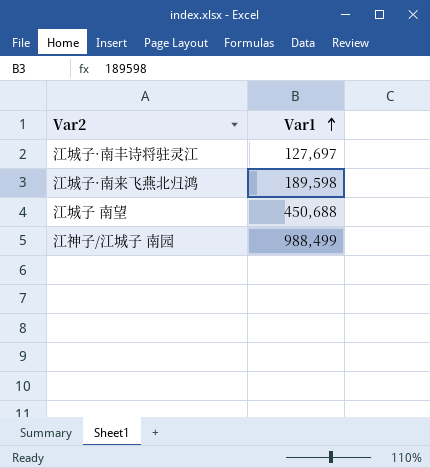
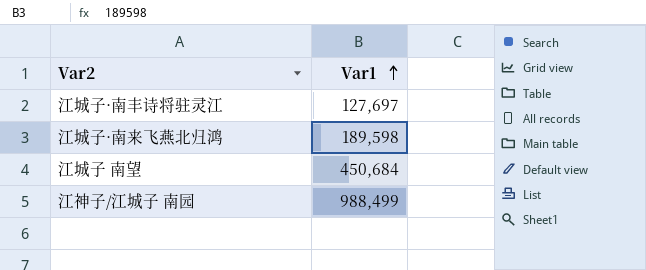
江城子 南望 | Var1: 450,688 -> 450,684

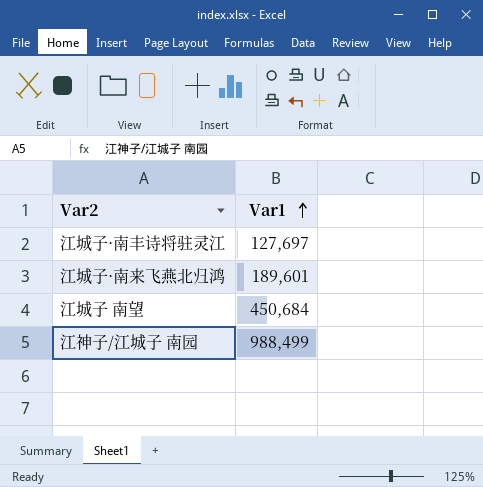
江城子·南来飞燕北归鸿 | Var1: 189,598 -> 189,601

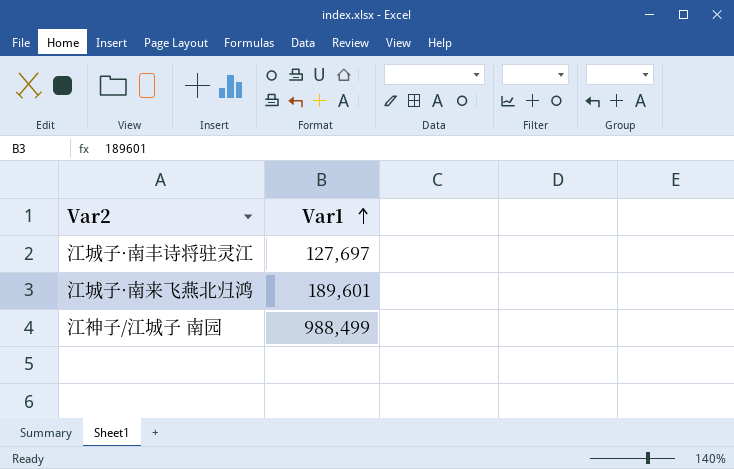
row 江城子 南望: 450,684 -> none

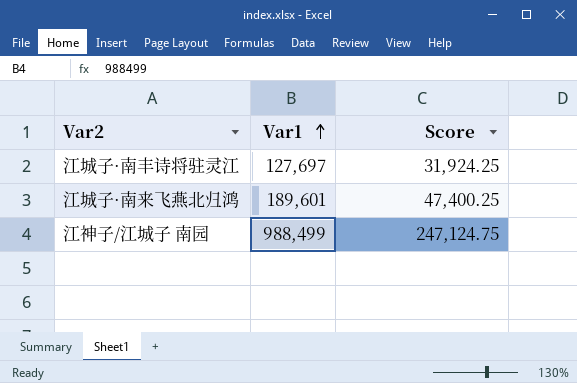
column Score | formula: none -> [Var1] * 0.25

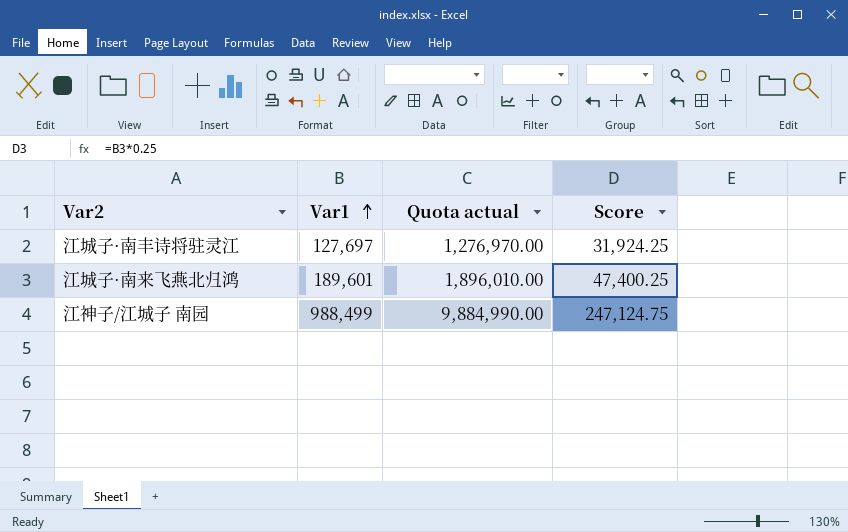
column Quota actual | formula: none -> [Var1] * 10

